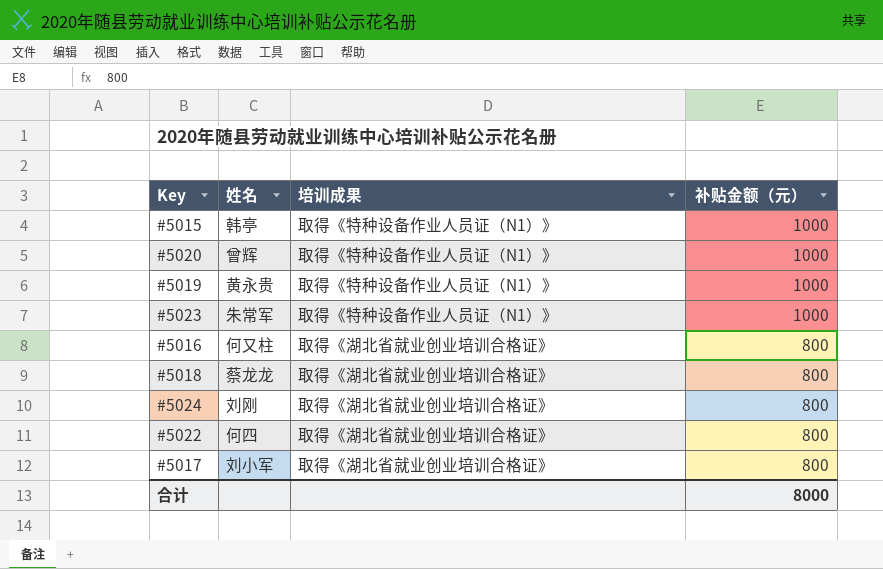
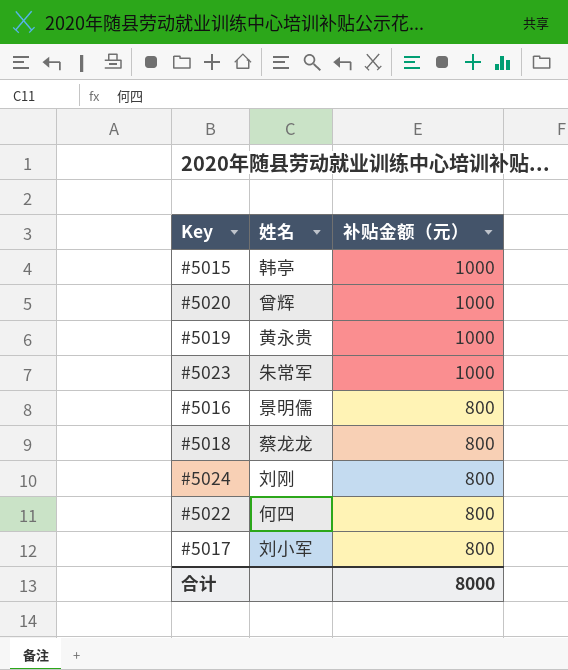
column 培训成果 | position: 3 -> none
#5016 | 姓名: 何又柱 -> 景明儒

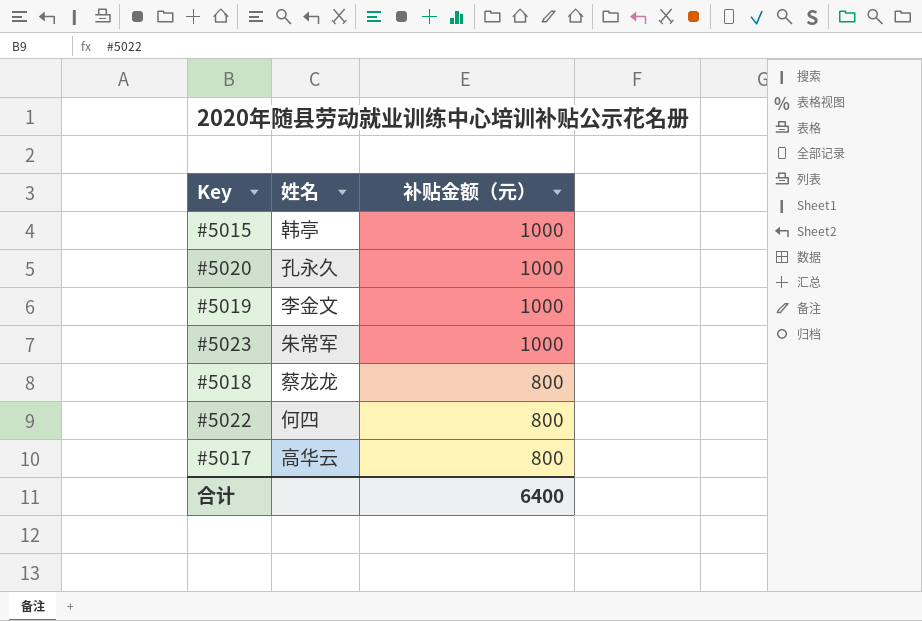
row #5016: 景明儒 | 800 -> none
row #5024: 刘刚 | 800 -> none
#5020 | 姓名: 曾辉 -> 孔永久
#5019 | 姓名: 黄永贵 -> 李金文
#5017 | 姓名: 刘小军 -> 高华云
合计 | 补贴金额（元）: 8000 -> 6400

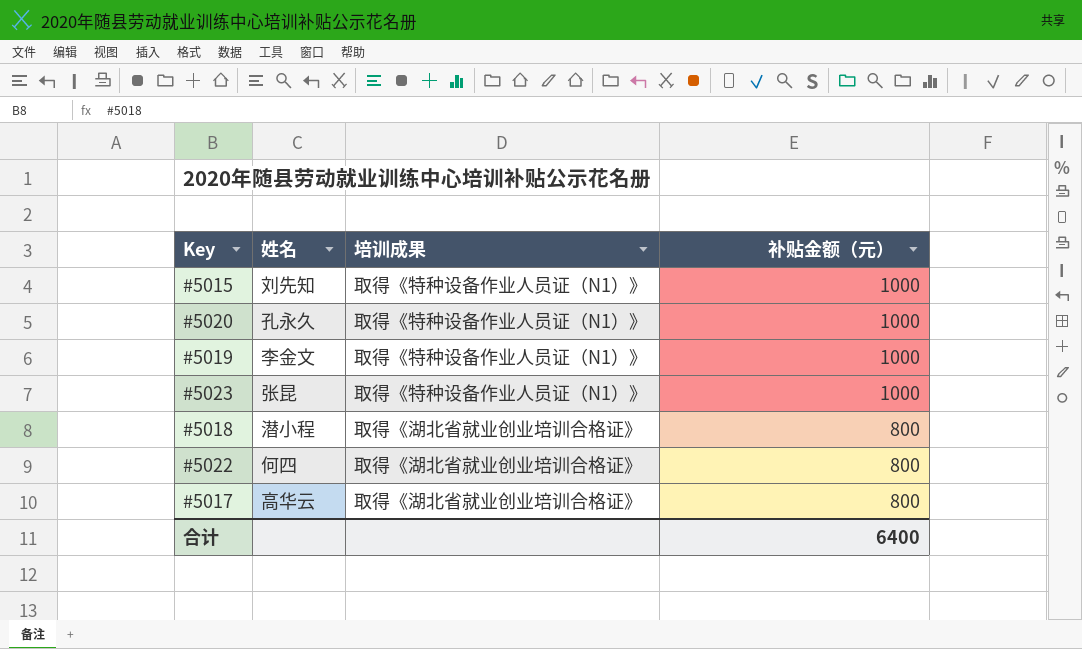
column 培训成果 | position: none -> 3
#5015 | 姓名: 韩亭 -> 刘先知
#5023 | 姓名: 朱常军 -> 张昆
#5018 | 姓名: 蔡龙龙 -> 潜小程

